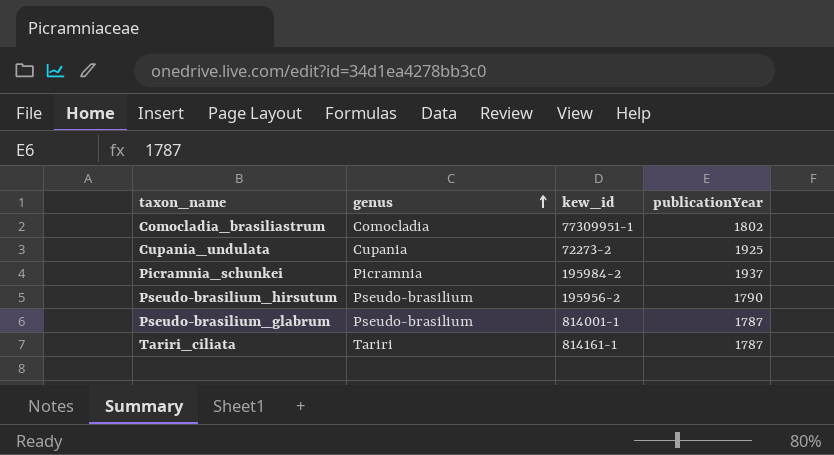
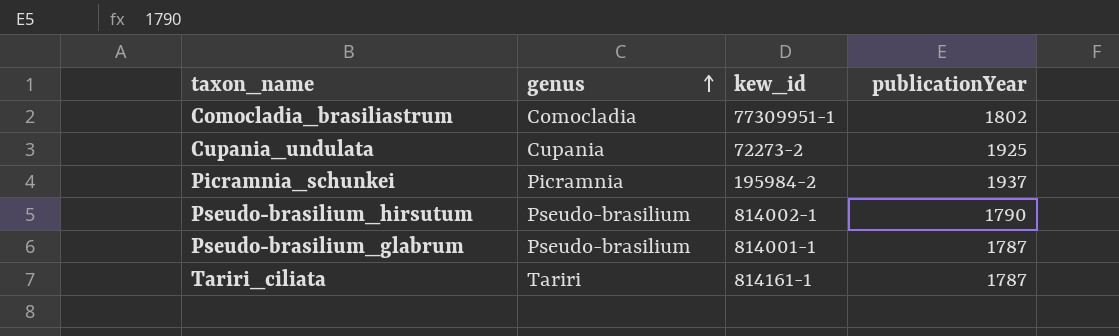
Pseudo-brasilium_hirsutum | kew_id: 195956-2 -> 814002-1

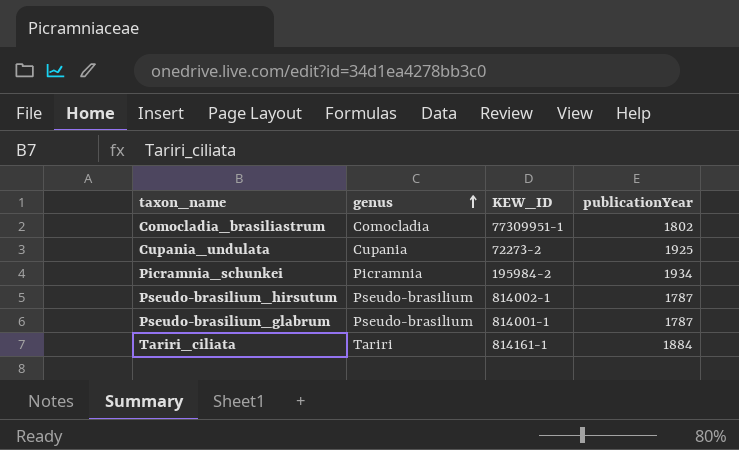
column name: kew_id -> KEW_ID
Picramnia_schunkei | publicationYear: 1937 -> 1934
Pseudo-brasilium_hirsutum | publicationYear: 1790 -> 1787
Tariri_ciliata | publicationYear: 1787 -> 1884

